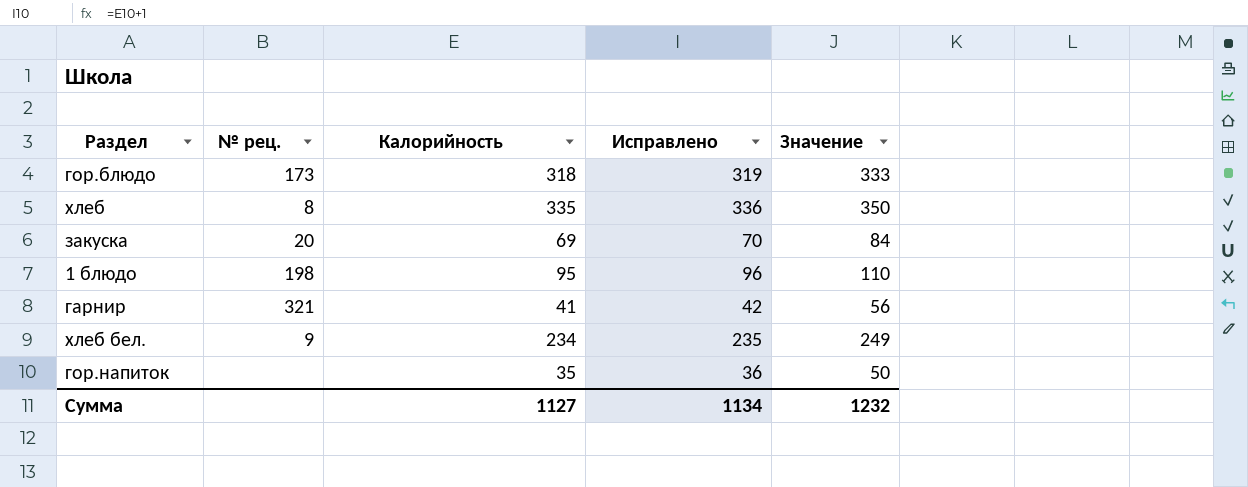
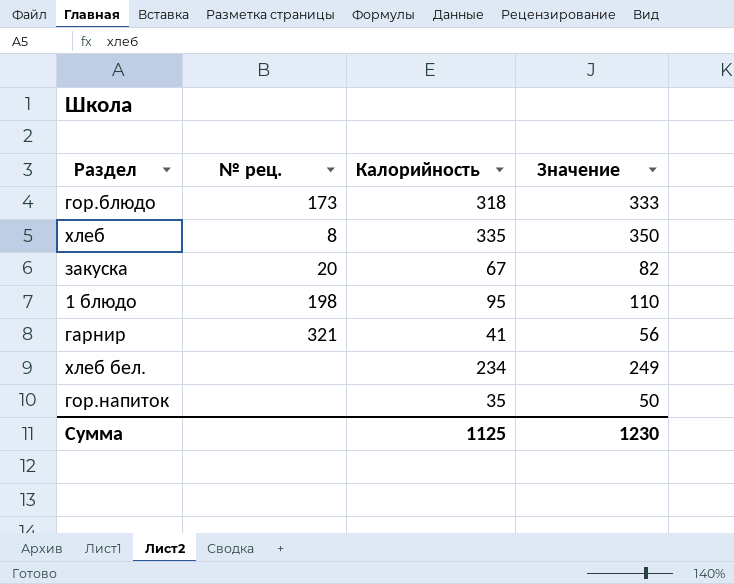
column Исправлено | formula: [Калорийность] + 1 -> none
закуска | Калорийность: 69 -> 67
закуска | Значение: 84 -> 82
хлеб бел. | № рец.: 9 -> none
Сумма | Калорийность: 1127 -> 1125
Сумма | Значение: 1232 -> 1230

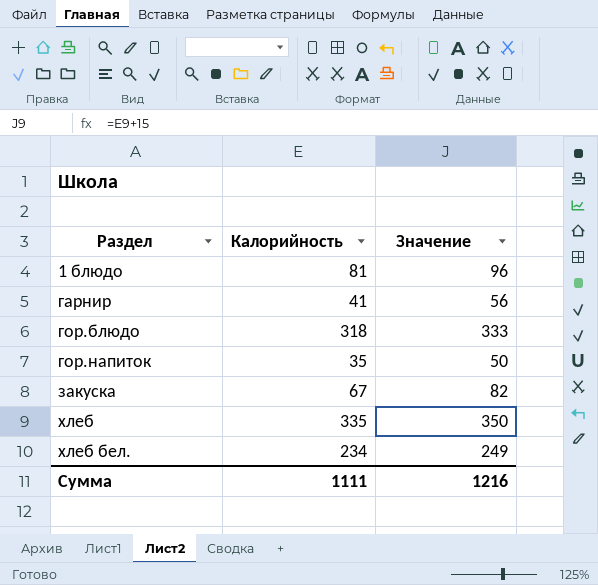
row order: none -> Раздел ascending
column № рец. | position: 2 -> none
1 блюдо | Калорийность: 95 -> 81
1 блюдо | Значение: 110 -> 96
Сумма | Калорийность: 1125 -> 1111
Сумма | Значение: 1230 -> 1216

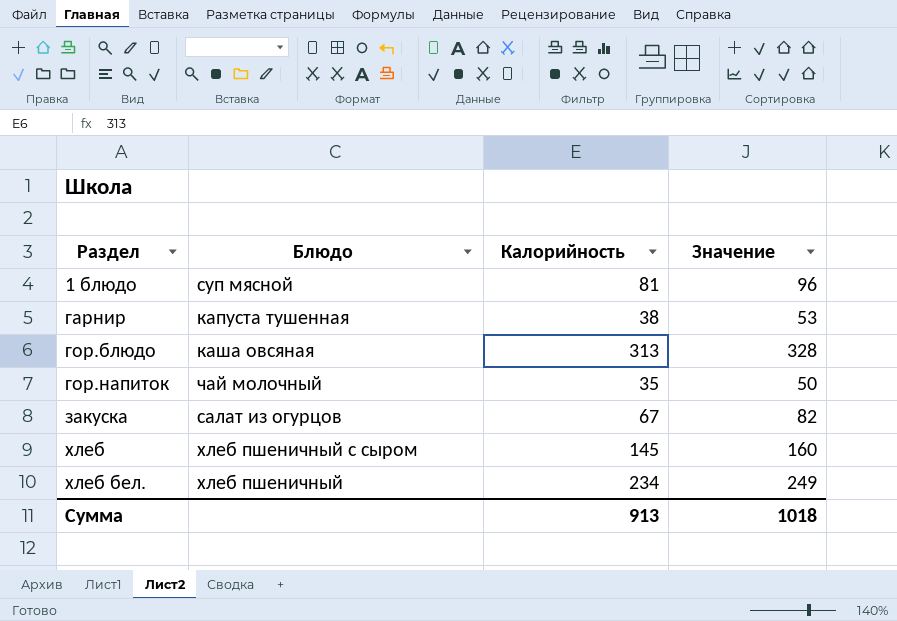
column Блюдо | position: none -> 2
гарнир | Калорийность: 41 -> 38
гарнир | Значение: 56 -> 53
гор.блюдо | Калорийность: 318 -> 313
гор.блюдо | Значение: 333 -> 328
хлеб | Калорийность: 335 -> 145
хлеб | Значение: 350 -> 160
Сумма | Калорийность: 1111 -> 913
Сумма | Значение: 1216 -> 1018

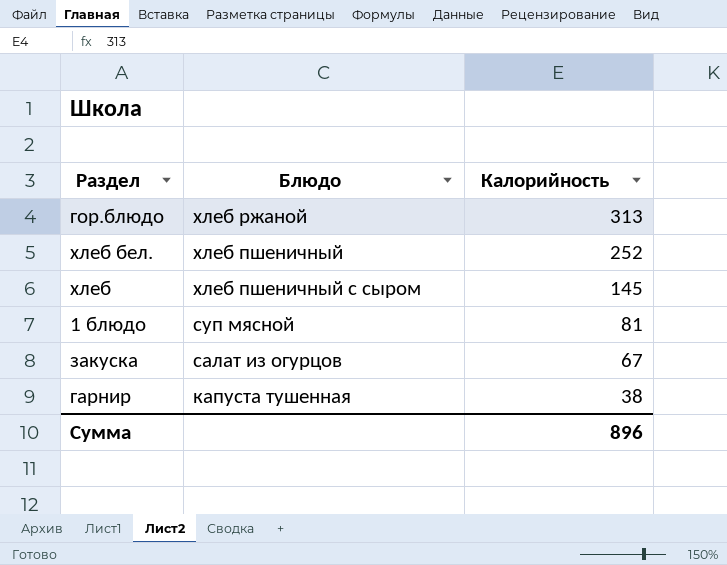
row order: Раздел ascending -> Калорийность descending
column Значение | formula: [Калорийность] + 15 -> none
row гор.напиток: чай молочный | 35 | 50 -> none
гор.блюдо | Блюдо: каша овсяная -> хлеб ржаной
хлеб бел. | Калорийность: 234 -> 252
Сумма | Калорийность: 913 -> 896

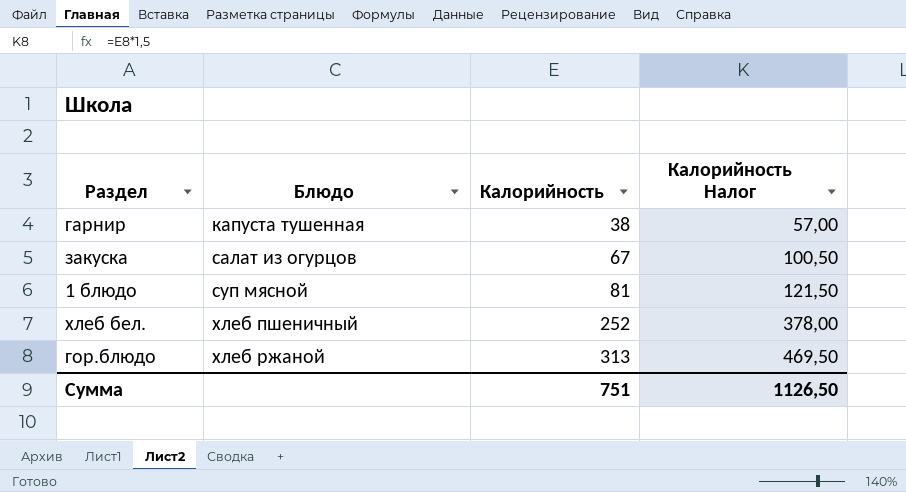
row order: Калорийность descending -> Блюдо ascending
column Калорийность Налог | formula: none -> [Калорийность] * 1,5
row хлеб: хлеб пшеничный с сыром | 145 -> none
Сумма | Калорийность: 896 -> 751

